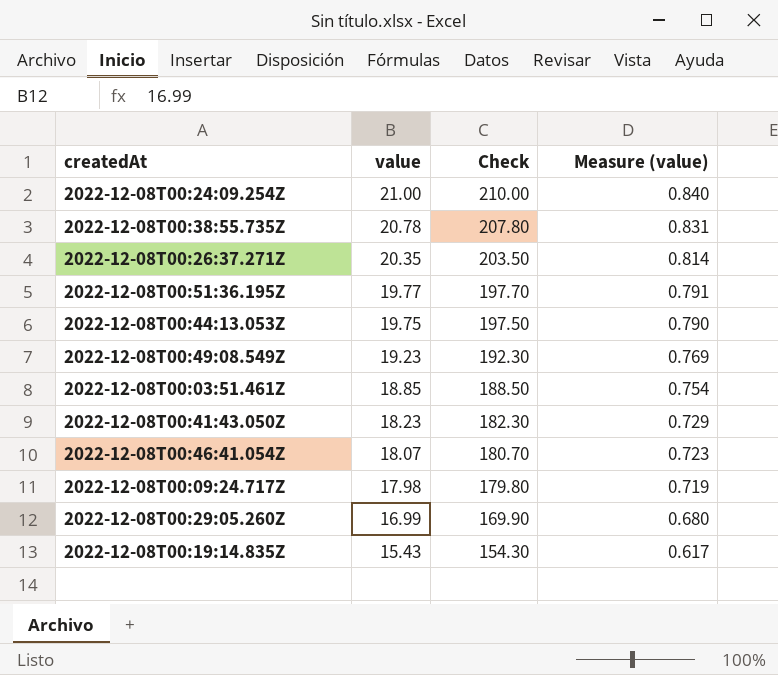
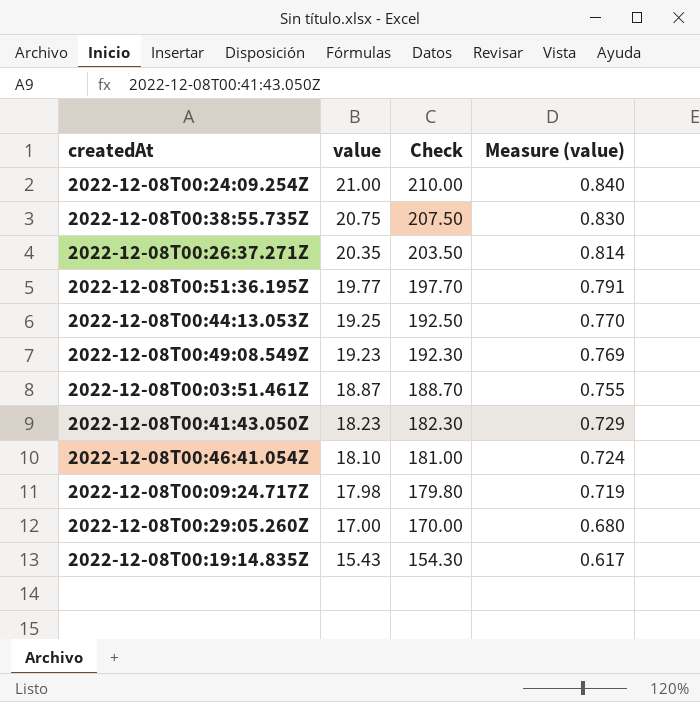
2022-12-08T00:38:55.735Z | value: 20.78 -> 20.75
2022-12-08T00:38:55.735Z | Check: 207.80 -> 207.50
2022-12-08T00:38:55.735Z | Measure (value): 0.831 -> 0.830
2022-12-08T00:44:13.053Z | value: 19.75 -> 19.25
2022-12-08T00:44:13.053Z | Check: 197.50 -> 192.50
2022-12-08T00:44:13.053Z | Measure (value): 0.790 -> 0.770
2022-12-08T00:03:51.461Z | value: 18.85 -> 18.87
2022-12-08T00:03:51.461Z | Check: 188.50 -> 188.70
2022-12-08T00:03:51.461Z | Measure (value): 0.754 -> 0.755
2022-12-08T00:46:41.054Z | value: 18.07 -> 18.10
2022-12-08T00:46:41.054Z | Check: 180.70 -> 181.00
2022-12-08T00:46:41.054Z | Measure (value): 0.723 -> 0.724
2022-12-08T00:29:05.260Z | value: 16.99 -> 17.00
2022-12-08T00:29:05.260Z | Check: 169.90 -> 170.00

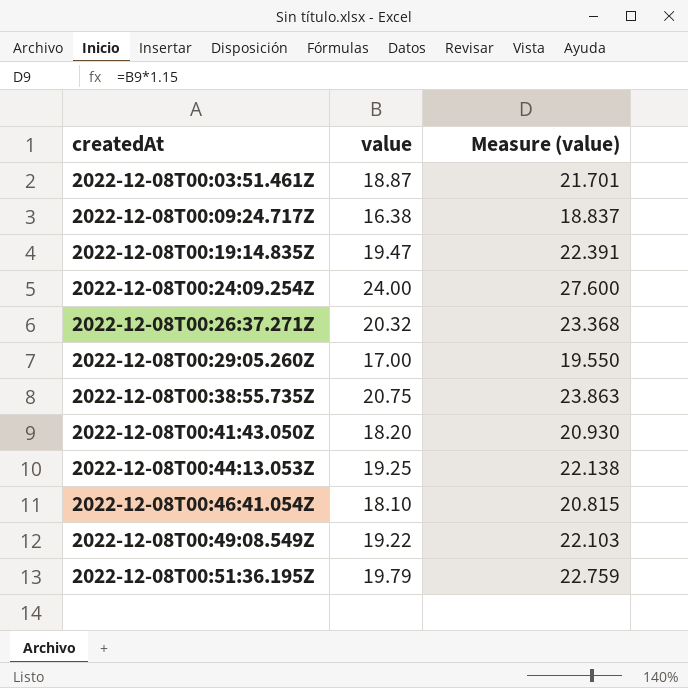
row order: value descending -> createdAt ascending
column Check | formula: [value] * 10 -> none
column Measure (value) | formula: [value] * 0.04 -> [value] * 1.15
2022-12-08T00:09:24.717Z | value: 17.98 -> 16.38
2022-12-08T00:19:14.835Z | value: 15.43 -> 19.47
2022-12-08T00:24:09.254Z | value: 21.00 -> 24.00
2022-12-08T00:26:37.271Z | value: 20.35 -> 20.32
2022-12-08T00:41:43.050Z | value: 18.23 -> 18.20
2022-12-08T00:49:08.549Z | value: 19.23 -> 19.22
2022-12-08T00:51:36.195Z | value: 19.77 -> 19.79

